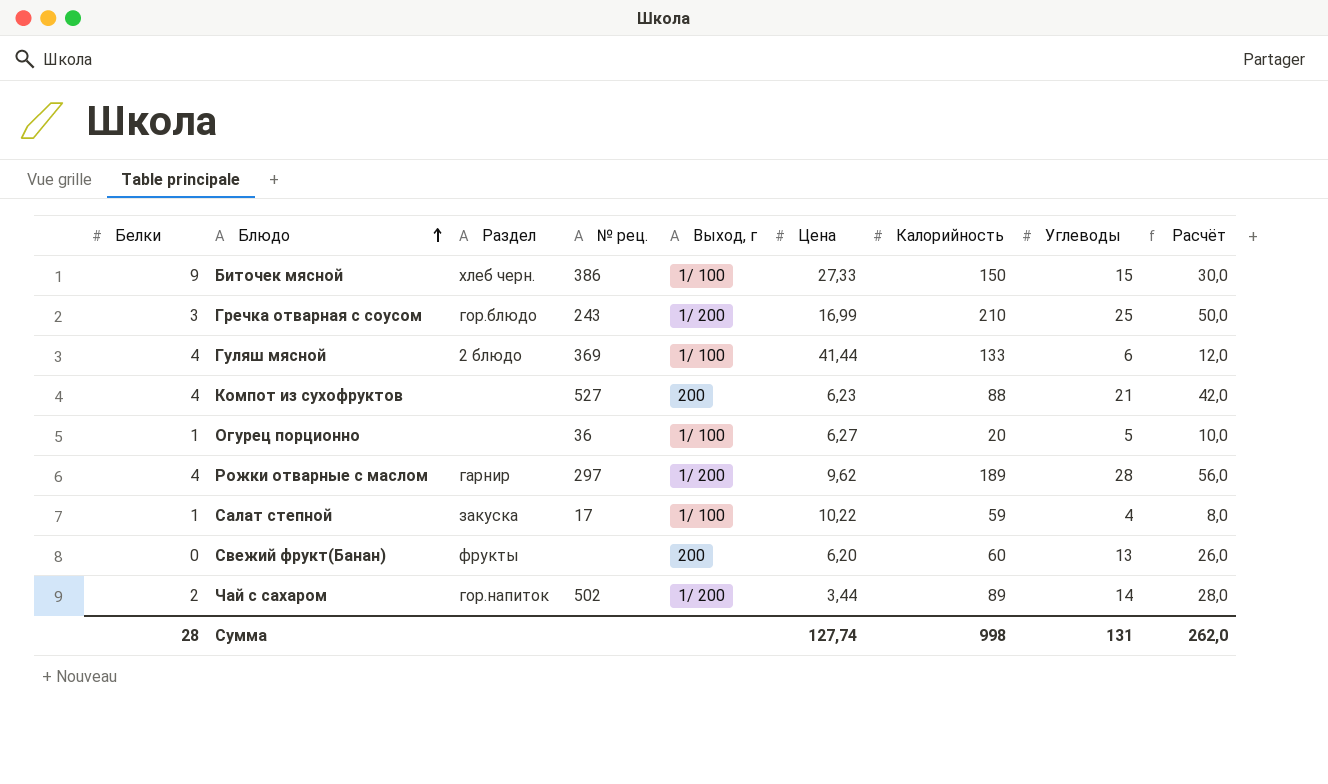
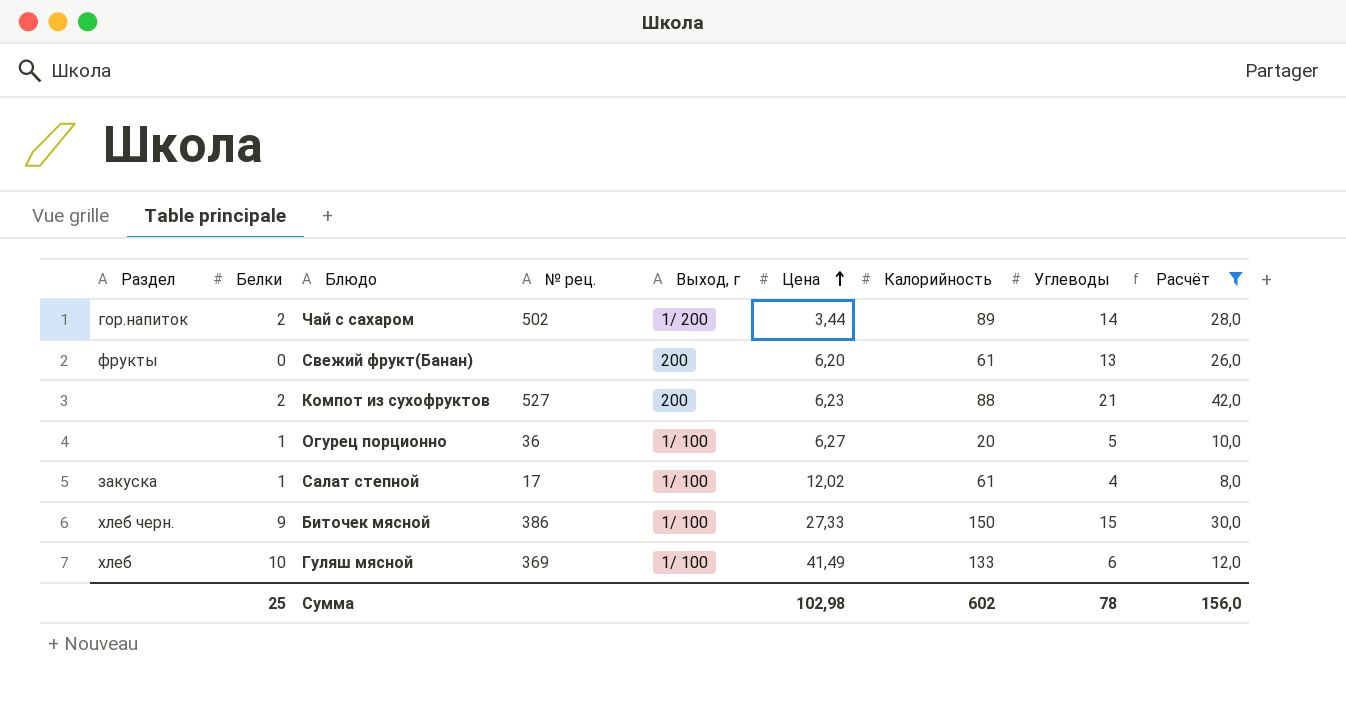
filter: none -> Расчёт <= 42,0
row order: Блюдо ascending -> Цена ascending
column Раздел | position: 3 -> 1
Свежий фрукт(Банан) | Калорийность: 60 -> 61
Компот из сухофруктов | Белки: 4 -> 2
Салат степной | Цена: 10,22 -> 12,02
Салат степной | Калорийность: 59 -> 61
Гуляш мясной | Раздел: 2 блюдо -> хлеб
Гуляш мясной | Белки: 4 -> 10
Гуляш мясной | Цена: 41,44 -> 41,49
Сумма | Белки: 28 -> 25
Сумма | Цена: 127,74 -> 102,98
Сумма | Калорийность: 998 -> 602
Сумма | Углеводы: 131 -> 78
Сумма | Расчёт: 262,0 -> 156,0

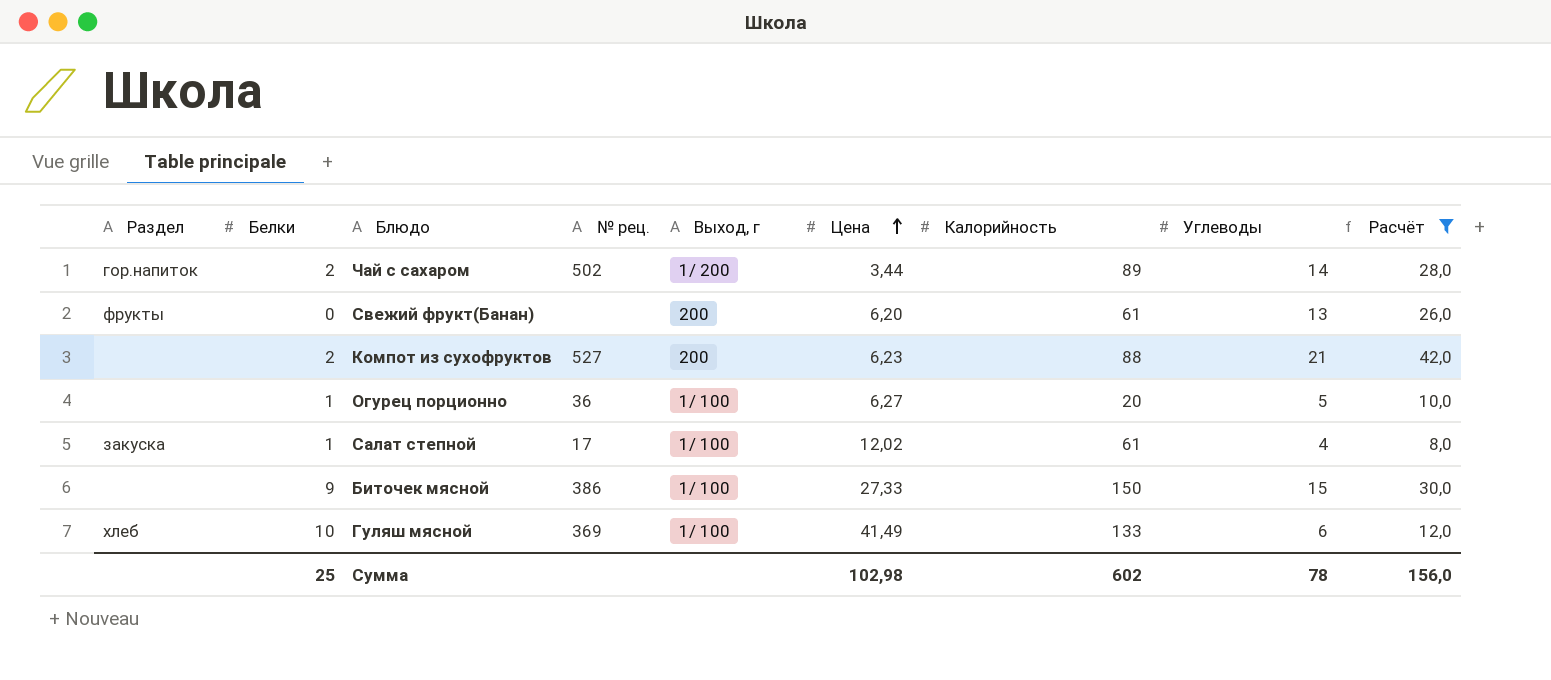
Биточек мясной | Раздел: хлеб черн. -> none

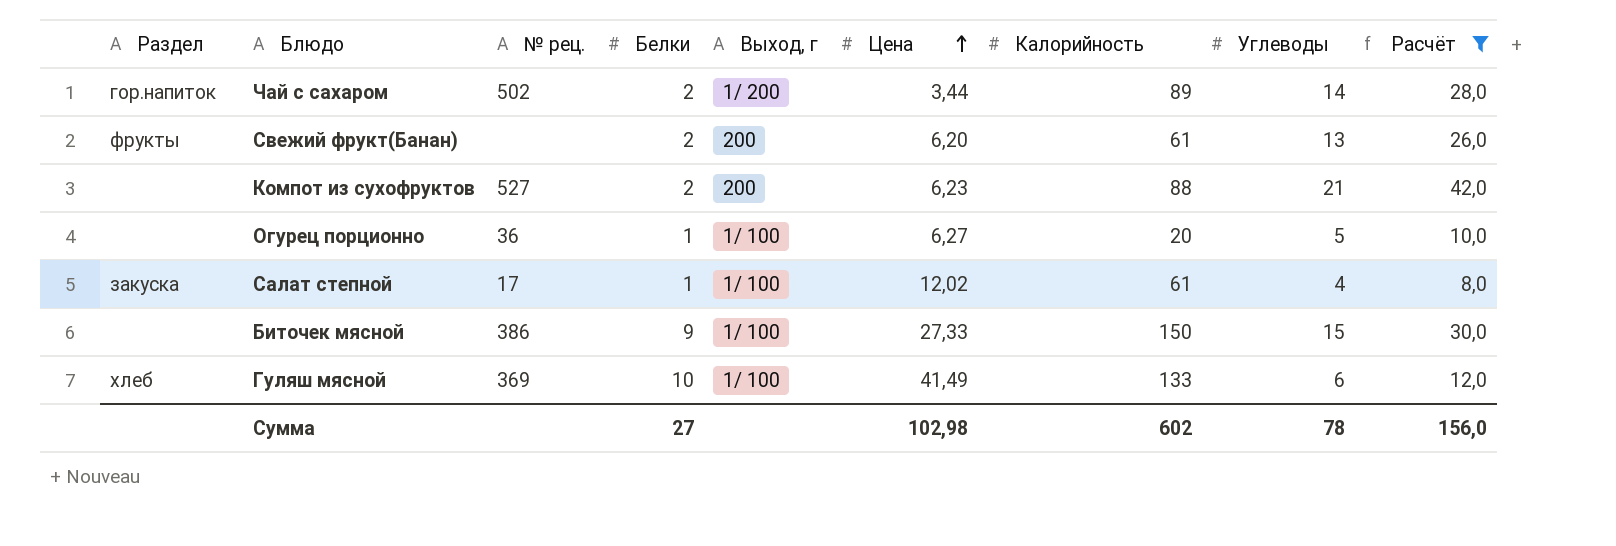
column Белки | position: 2 -> 4
Свежий фрукт(Банан) | Белки: 0 -> 2
Сумма | Белки: 25 -> 27

